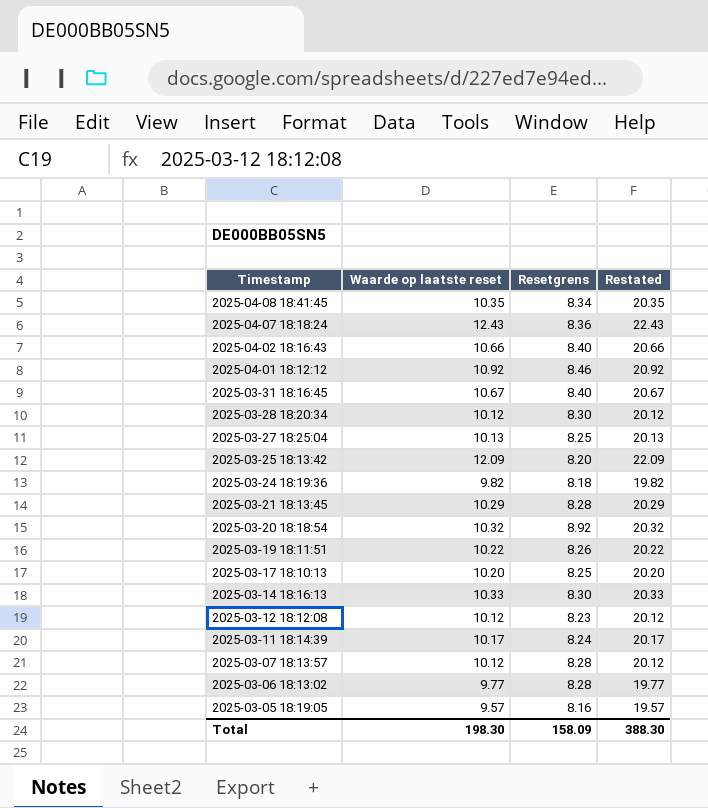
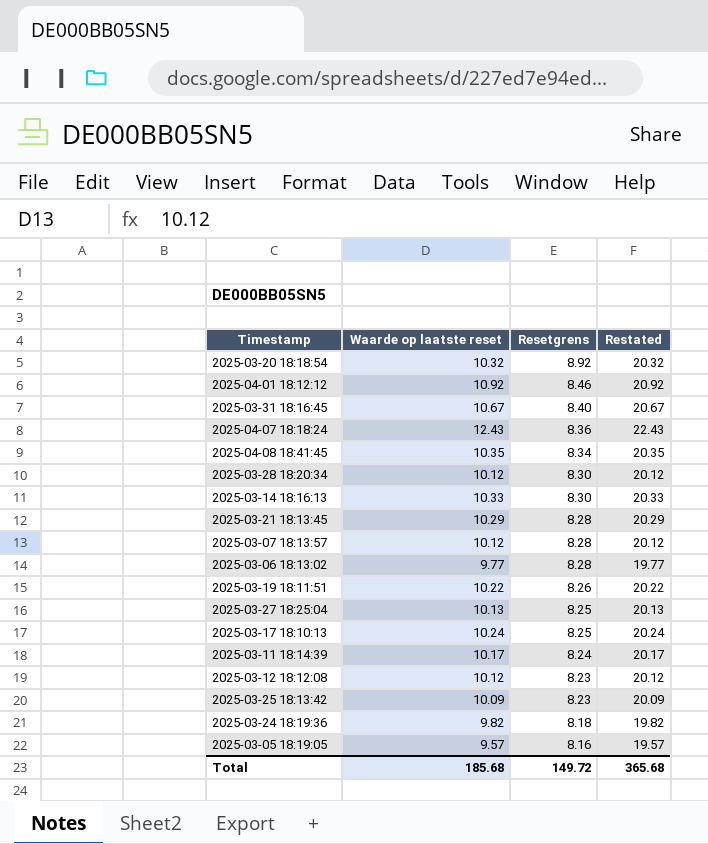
row order: Timestamp descending -> Resetgrens descending
row 2025-04-02 18:16:43: 10.66 | 8.40 | 20.66 -> none
2025-03-17 18:10:13 | Waarde op laatste reset: 10.20 -> 10.24
2025-03-17 18:10:13 | Restated: 20.20 -> 20.24
2025-03-25 18:13:42 | Waarde op laatste reset: 12.09 -> 10.09
2025-03-25 18:13:42 | Resetgrens: 8.20 -> 8.23
2025-03-25 18:13:42 | Restated: 22.09 -> 20.09
Total | Waarde op laatste reset: 198.30 -> 185.68
Total | Resetgrens: 158.09 -> 149.72
Total | Restated: 388.30 -> 365.68

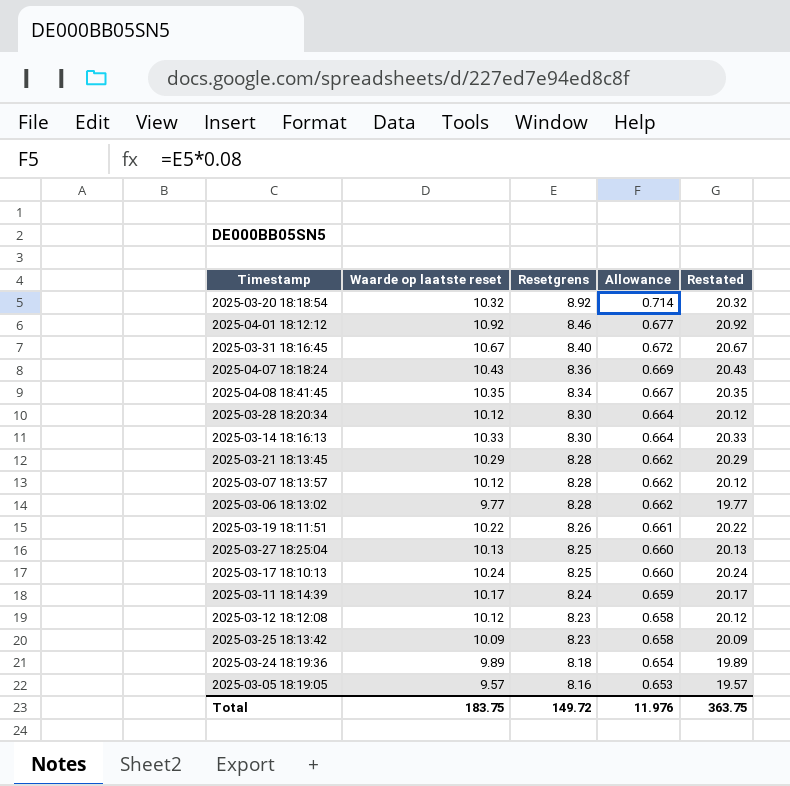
column Allowance | formula: none -> [Resetgrens] * 0.08
2025-04-07 18:18:24 | Waarde op laatste reset: 12.43 -> 10.43
2025-04-07 18:18:24 | Restated: 22.43 -> 20.43
2025-03-24 18:19:36 | Waarde op laatste reset: 9.82 -> 9.89
2025-03-24 18:19:36 | Restated: 19.82 -> 19.89
Total | Waarde op laatste reset: 185.68 -> 183.75
Total | Restated: 365.68 -> 363.75

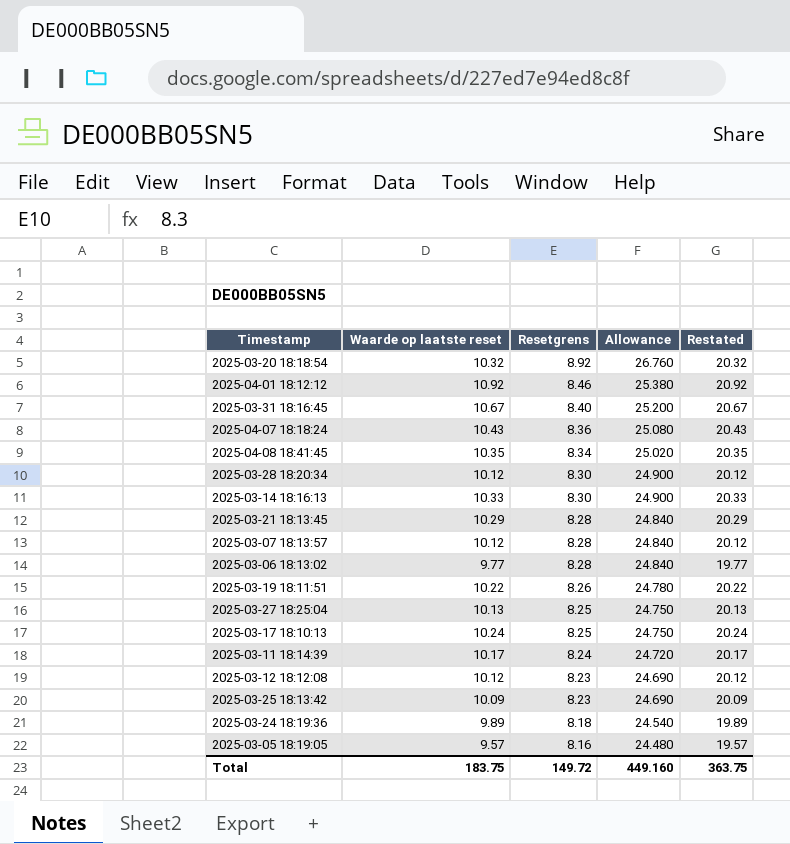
column Allowance | formula: [Resetgrens] * 0.08 -> [Resetgrens] * 3
Total | Allowance: 11.976 -> 449.160

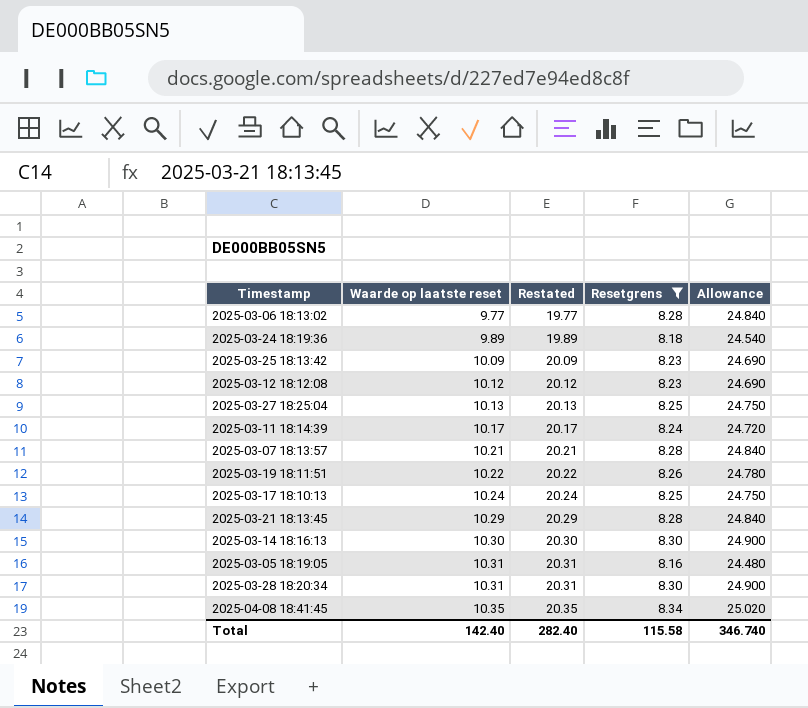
filter: none -> Resetgrens <= 8.34
row order: Resetgrens descending -> Waarde op laatste reset ascending
column Restated | position: 5 -> 3
2025-03-07 18:13:57 | Waarde op laatste reset: 10.12 -> 10.21
2025-03-07 18:13:57 | Restated: 20.12 -> 20.21
2025-03-14 18:16:13 | Waarde op laatste reset: 10.33 -> 10.30
2025-03-14 18:16:13 | Restated: 20.33 -> 20.30
2025-03-05 18:19:05 | Waarde op laatste reset: 9.57 -> 10.31
2025-03-05 18:19:05 | Restated: 19.57 -> 20.31
2025-03-28 18:20:34 | Waarde op laatste reset: 10.12 -> 10.31
2025-03-28 18:20:34 | Restated: 20.12 -> 20.31
Total | Waarde op laatste reset: 183.75 -> 142.40
Total | Restated: 363.75 -> 282.40
Total | Resetgrens: 149.72 -> 115.58
Total | Allowance: 449.160 -> 346.740

